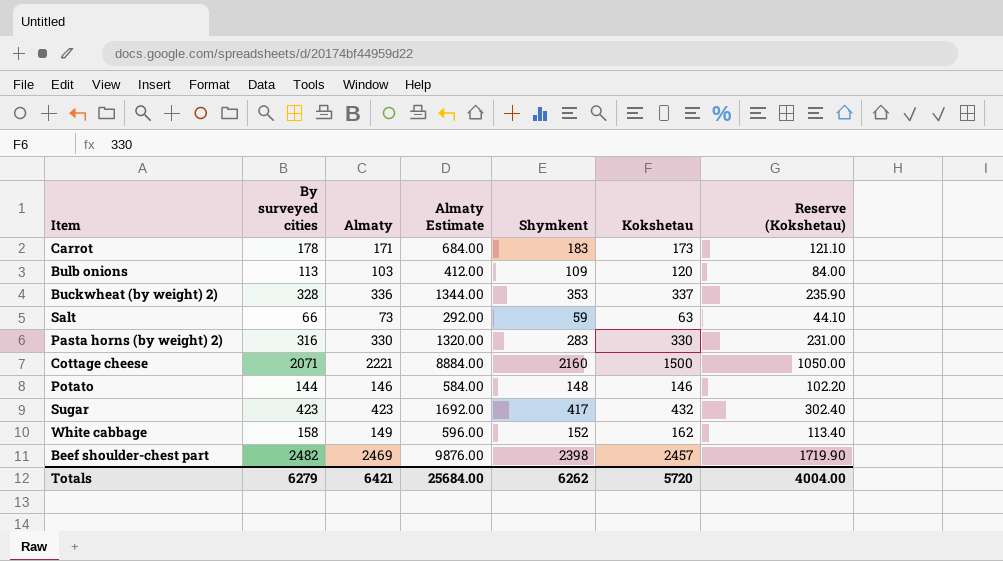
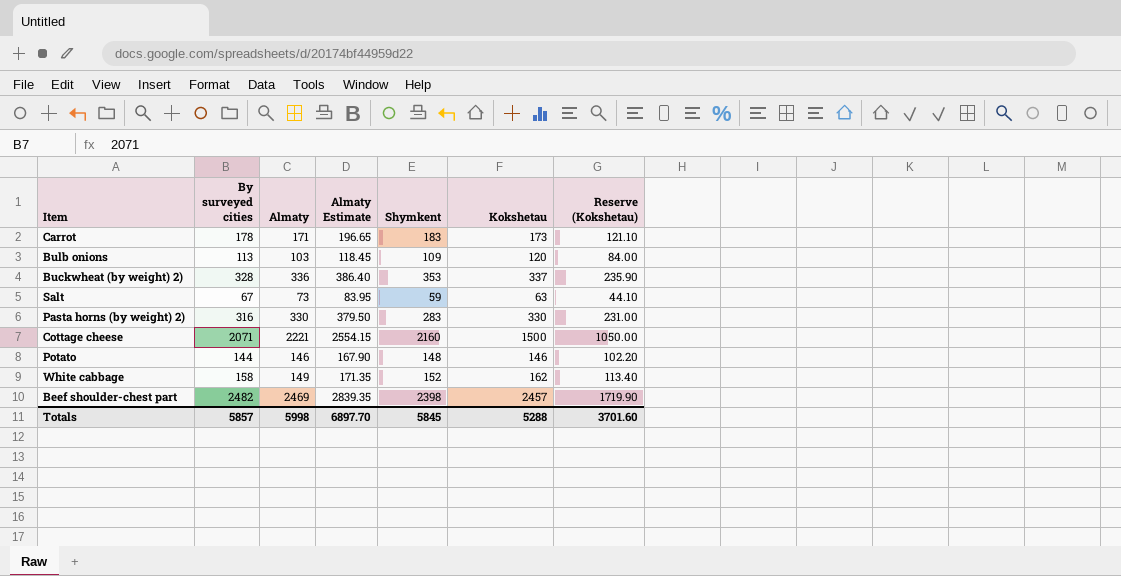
column Almaty Estimate | formula: [Almaty] * 4 -> [Almaty] * 1.15
row Sugar: 423 | 423 | 1692.00 | 417 | 432 | 302.40 -> none
Salt | By surveyed cities: 66 -> 67
Totals | By surveyed cities: 6279 -> 5857
Totals | Almaty: 6421 -> 5998
Totals | Almaty Estimate: 25684.00 -> 6897.70
Totals | Shymkent: 6262 -> 5845
Totals | Kokshetau: 5720 -> 5288
Totals | Reserve (Kokshetau): 4004.00 -> 3701.60

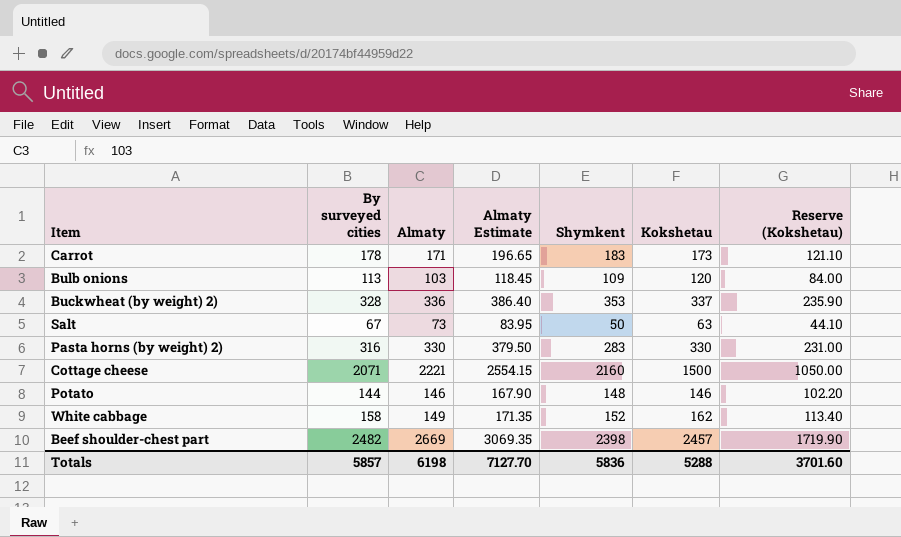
Salt | Shymkent: 59 -> 50
Beef shoulder-chest part | Almaty: 2469 -> 2669
Beef shoulder-chest part | Almaty Estimate: 2839.35 -> 3069.35
Totals | Almaty: 5998 -> 6198
Totals | Almaty Estimate: 6897.70 -> 7127.70
Totals | Shymkent: 5845 -> 5836

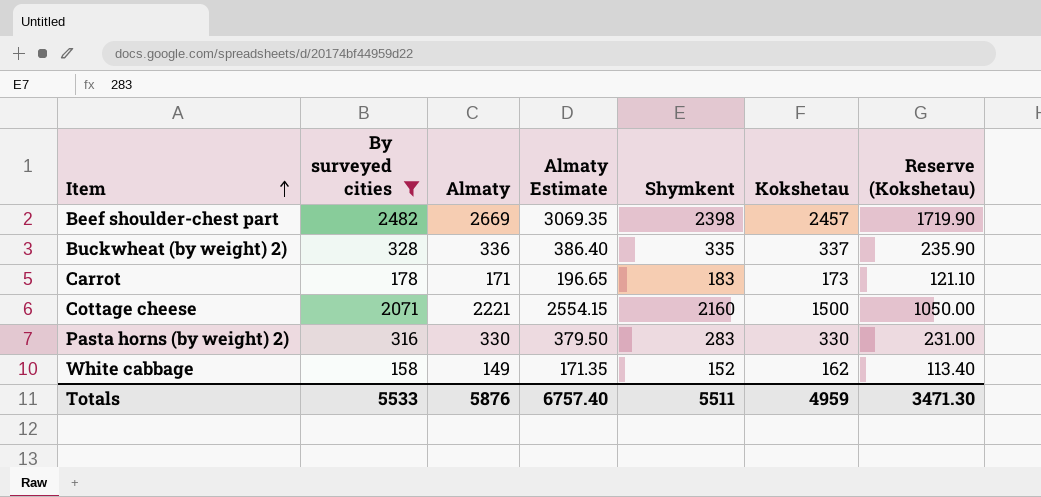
filter: none -> By surveyed cities >= 158
row order: none -> Item ascending
Buckwheat (by weight) 2) | Shymkent: 353 -> 335
Totals | By surveyed cities: 5857 -> 5533
Totals | Almaty: 6198 -> 5876
Totals | Almaty Estimate: 7127.70 -> 6757.40
Totals | Shymkent: 5836 -> 5511
Totals | Kokshetau: 5288 -> 4959
Totals | Reserve (Kokshetau): 3701.60 -> 3471.30

